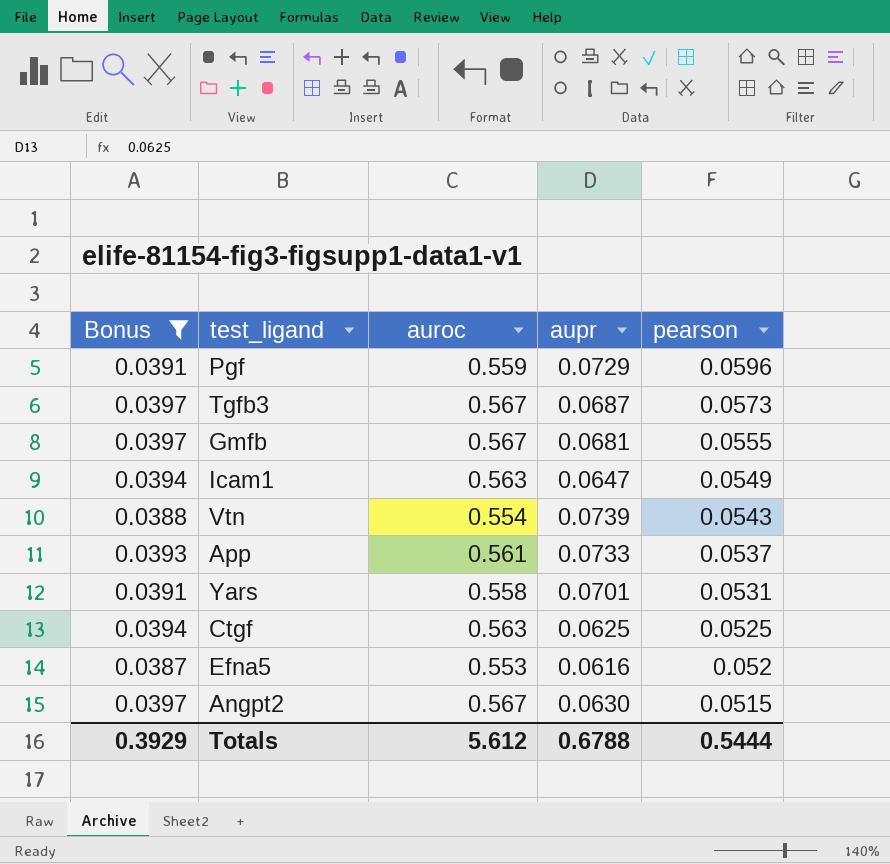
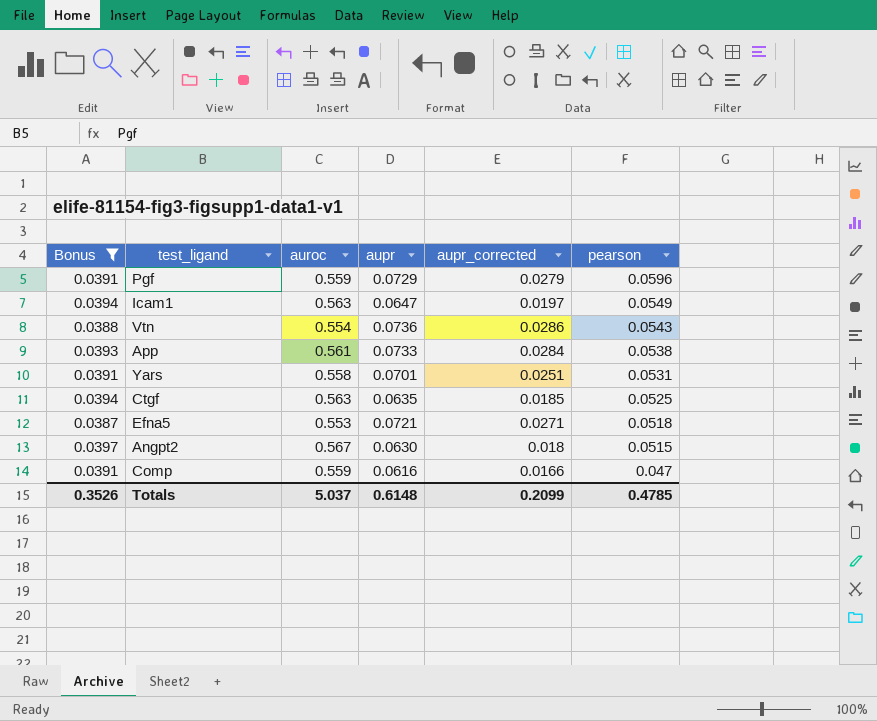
column aupr_corrected | position: none -> 5
row Tgfb3: 0.0397 | 0.567 | 0.0687 | 0.0573 -> none
row Gmfb: 0.0397 | 0.567 | 0.0681 | 0.0555 -> none
Vtn | aupr: 0.0739 -> 0.0736
App | pearson: 0.0537 -> 0.0538
Ctgf | aupr: 0.0625 -> 0.0635
Efna5 | aupr: 0.0616 -> 0.0721
Efna5 | pearson: 0.052 -> 0.0518
row Comp: none -> 0.0391 | 0.559 | 0.0616 | 0.0166 | 0.047
Totals | Bonus: 0.3929 -> 0.3526
Totals | auroc: 5.612 -> 5.037
Totals | aupr: 0.6788 -> 0.6148
Totals | pearson: 0.5444 -> 0.4785

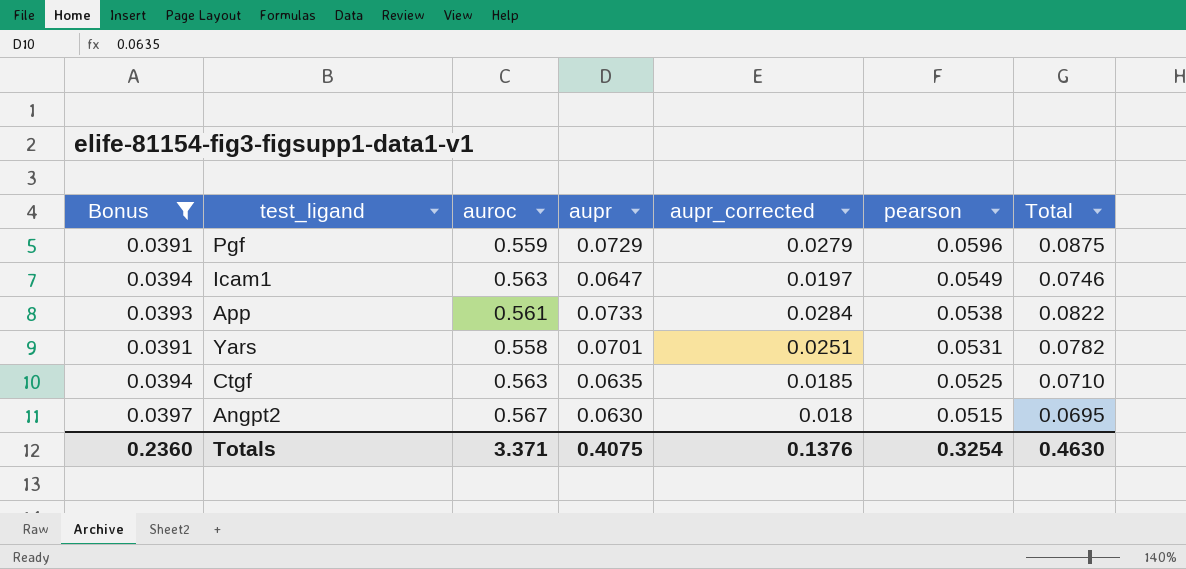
column Total | formula: none -> [aupr_corrected] + [pearson]
row Vtn: 0.0388 | 0.554 | 0.0736 | 0.0286 | 0.0543 -> none
row Efna5: 0.0387 | 0.553 | 0.0721 | 0.0271 | 0.0518 -> none
row Comp: 0.0391 | 0.559 | 0.0616 | 0.0166 | 0.047 -> none
Totals | Bonus: 0.3526 -> 0.2360
Totals | auroc: 5.037 -> 3.371
Totals | aupr: 0.6148 -> 0.4075
Totals | aupr_corrected: 0.2099 -> 0.1376
Totals | pearson: 0.4785 -> 0.3254

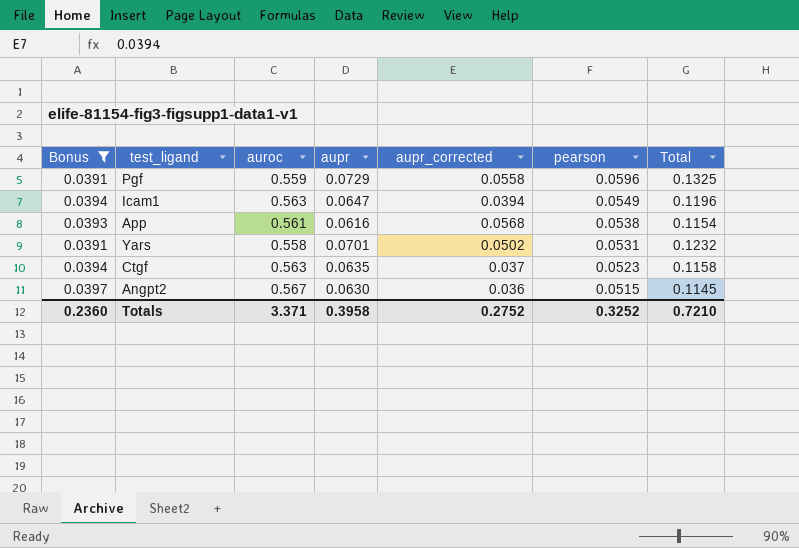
column Total | formula: [aupr_corrected] + [pearson] -> [aupr] + [pearson]
Pgf | aupr_corrected: 0.0279 -> 0.0558
Icam1 | aupr_corrected: 0.0197 -> 0.0394
App | aupr: 0.0733 -> 0.0616
App | aupr_corrected: 0.0284 -> 0.0568
Yars | aupr_corrected: 0.0251 -> 0.0502
Ctgf | aupr_corrected: 0.0185 -> 0.037
Ctgf | pearson: 0.0525 -> 0.0523
Angpt2 | aupr_corrected: 0.018 -> 0.036
Totals | aupr: 0.4075 -> 0.3958
Totals | aupr_corrected: 0.1376 -> 0.2752
Totals | pearson: 0.3254 -> 0.3252
Totals | Total: 0.4630 -> 0.7210

